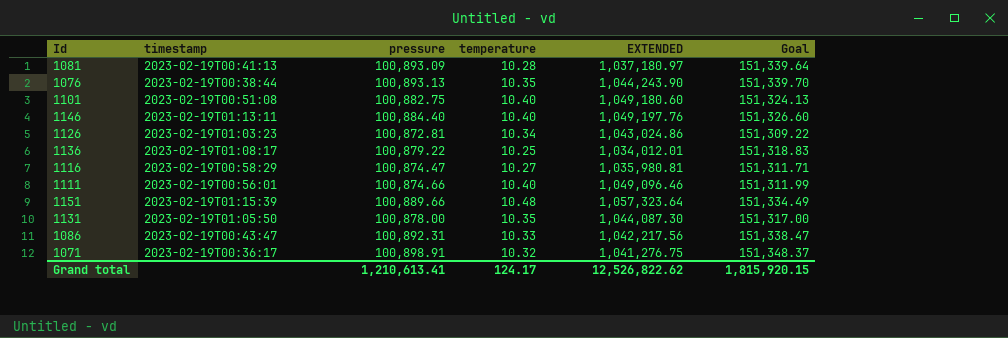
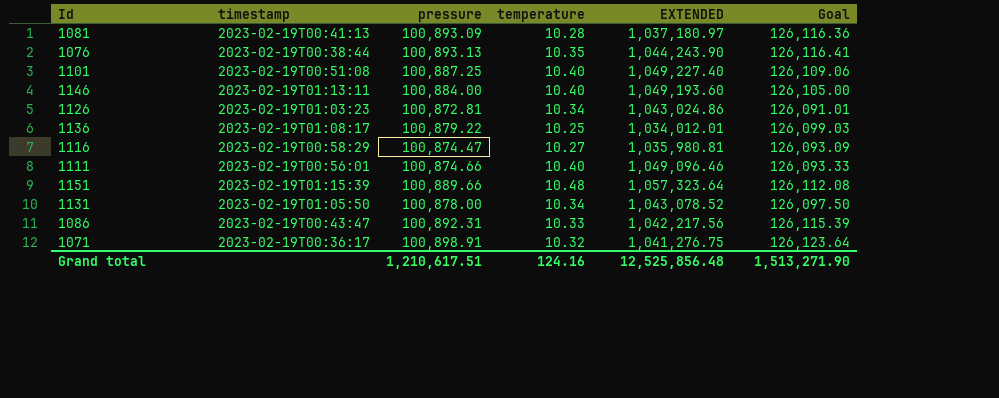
column Goal | formula: [pressure] * 1.5 -> [pressure] * 1.25
1101 | pressure: 100,882.75 -> 100,887.25
1101 | EXTENDED: 1,049,180.60 -> 1,049,227.40
1146 | pressure: 100,884.40 -> 100,884.00
1146 | EXTENDED: 1,049,197.76 -> 1,049,193.60
1131 | temperature: 10.35 -> 10.34
1131 | EXTENDED: 1,044,087.30 -> 1,043,078.52
Grand total | pressure: 1,210,613.41 -> 1,210,617.51
Grand total | temperature: 124.17 -> 124.16
Grand total | EXTENDED: 12,526,822.62 -> 12,525,856.48
Grand total | Goal: 1,815,920.15 -> 1,513,271.90

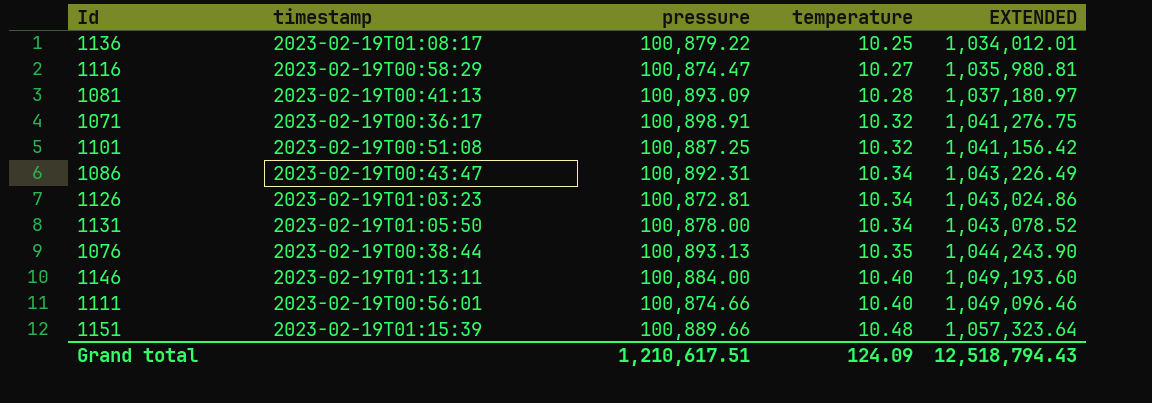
row order: none -> temperature ascending
column Goal | formula: [pressure] * 1.25 -> none
1101 | temperature: 10.40 -> 10.32
1101 | EXTENDED: 1,049,227.40 -> 1,041,156.42
1086 | temperature: 10.33 -> 10.34
1086 | EXTENDED: 1,042,217.56 -> 1,043,226.49
Grand total | temperature: 124.16 -> 124.09
Grand total | EXTENDED: 12,525,856.48 -> 12,518,794.43

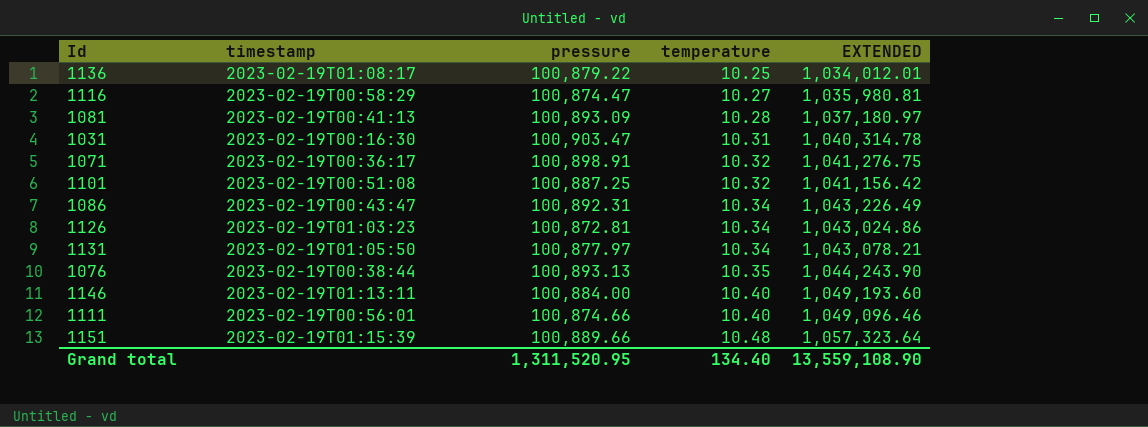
row 1031: none -> 2023-02-19T00:16:30 | 100,903.47 | 10.31 | 1,040,314.78
1131 | pressure: 100,878.00 -> 100,877.97
1131 | EXTENDED: 1,043,078.52 -> 1,043,078.21
Grand total | pressure: 1,210,617.51 -> 1,311,520.95
Grand total | temperature: 124.09 -> 134.40
Grand total | EXTENDED: 12,518,794.43 -> 13,559,108.90

